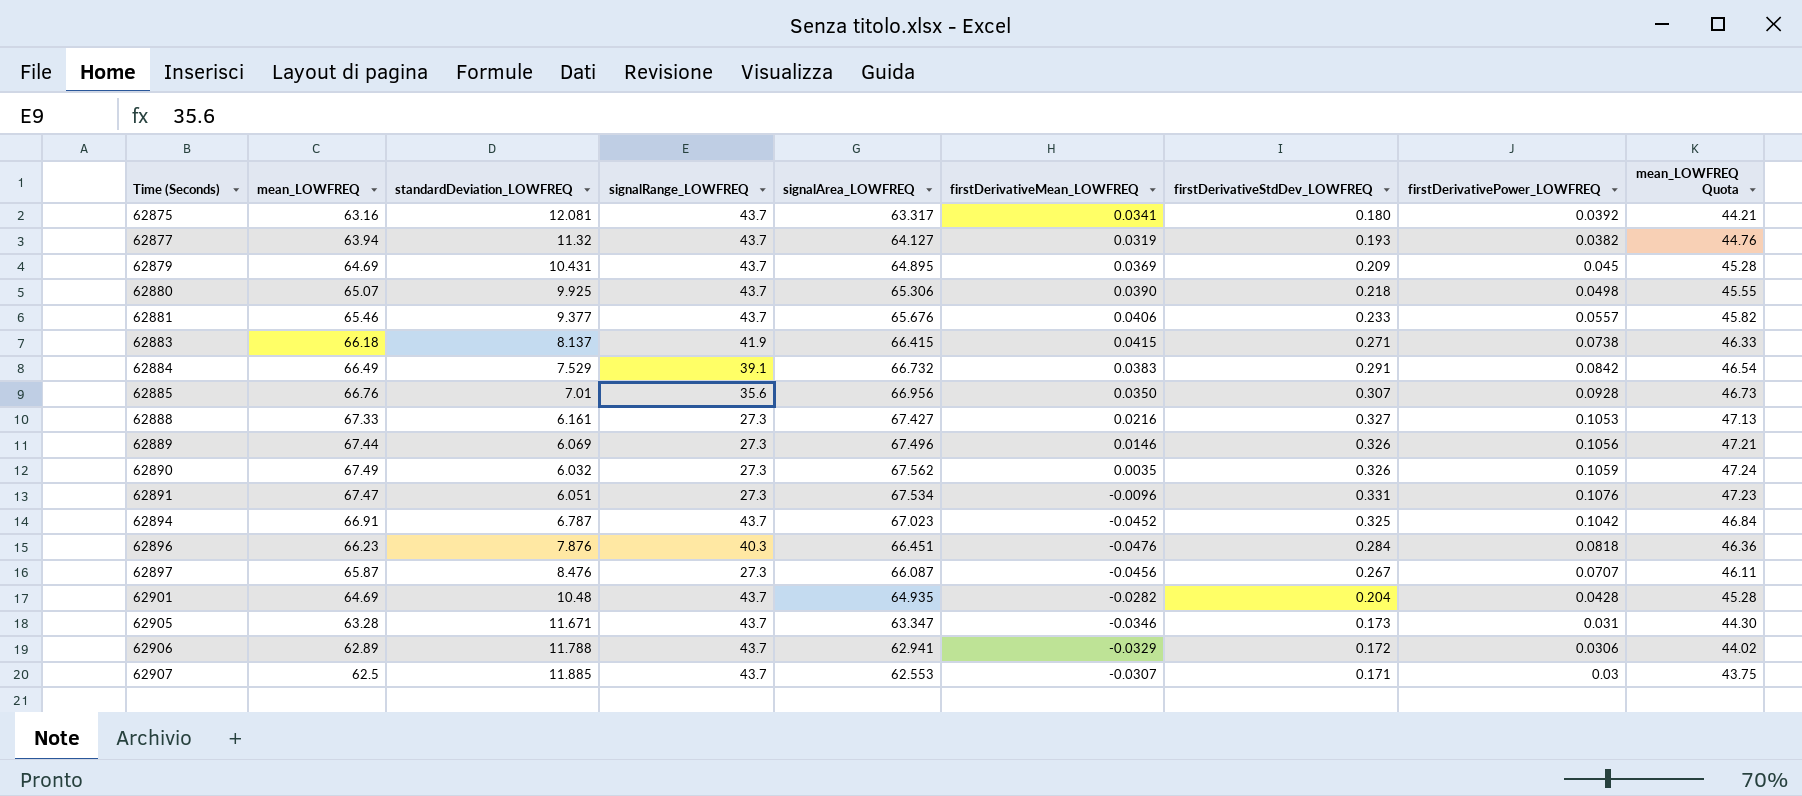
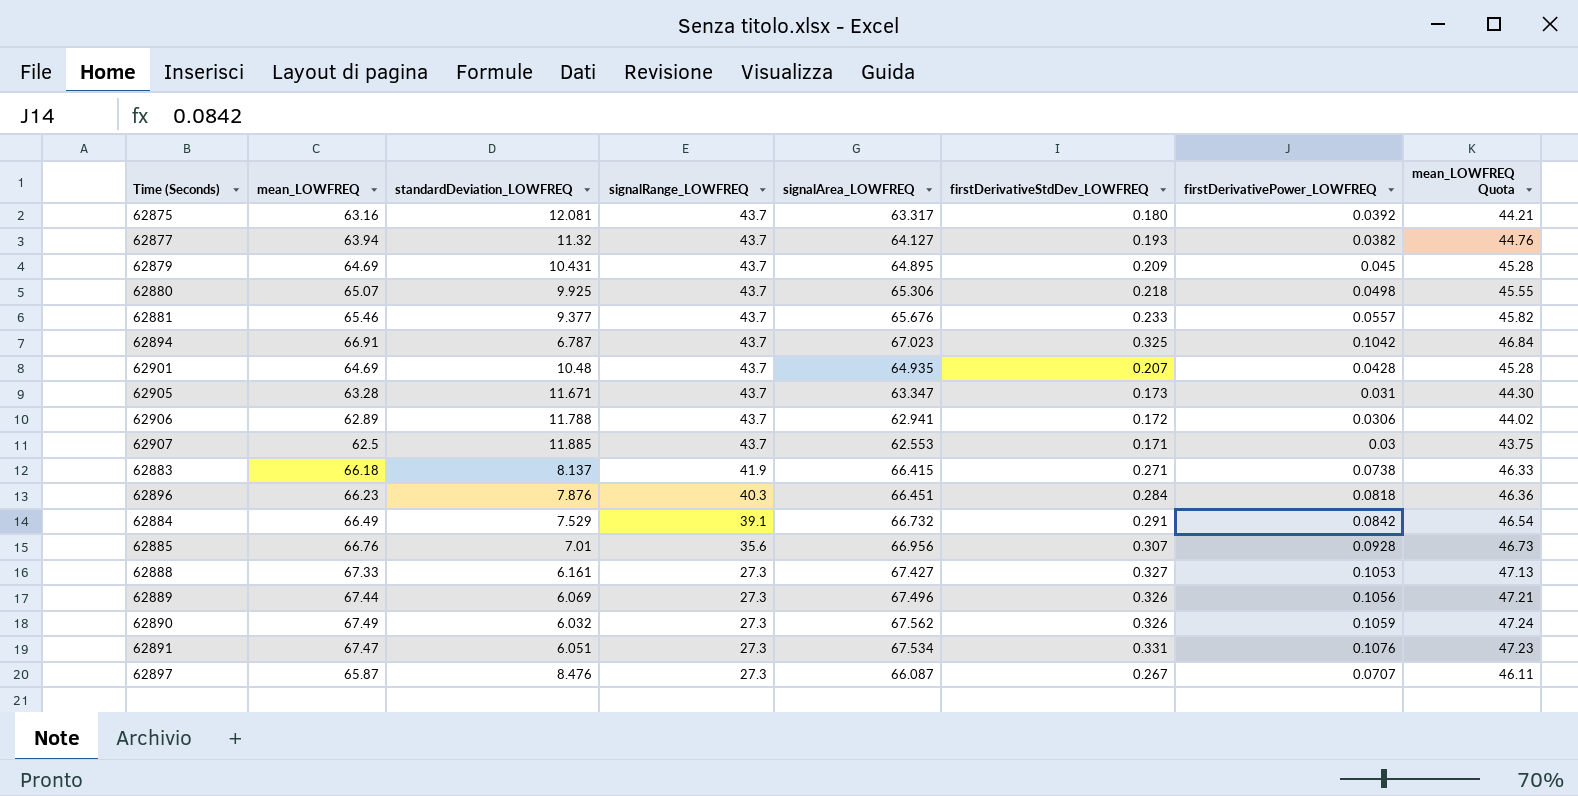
row order: Time (Seconds) ascending -> signalRange_LOWFREQ descending
column firstDerivativeMean_LOWFREQ | position: 6 -> none
62901 | firstDerivativeStdDev_LOWFREQ: 0.204 -> 0.207

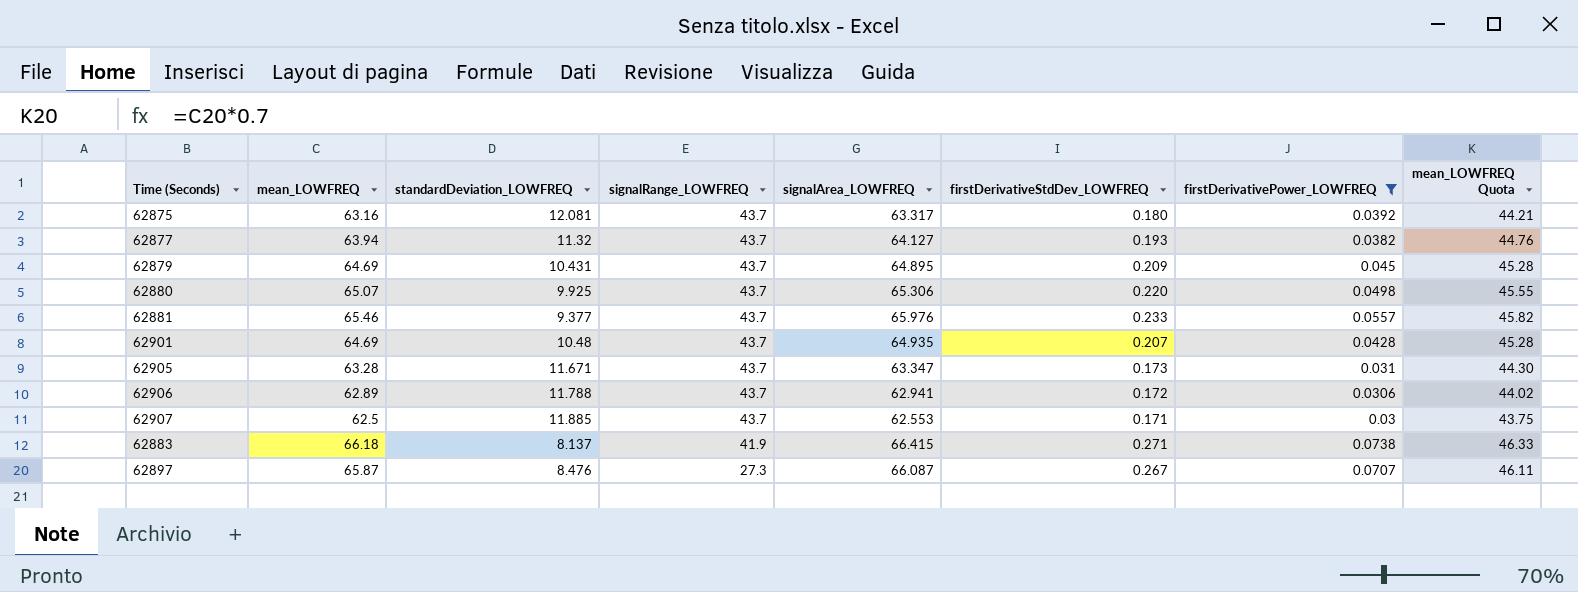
filter: none -> firstDerivativePower_LOWFREQ <= 0.0738
62880 | firstDerivativeStdDev_LOWFREQ: 0.218 -> 0.220
62881 | signalArea_LOWFREQ: 65.676 -> 65.976

